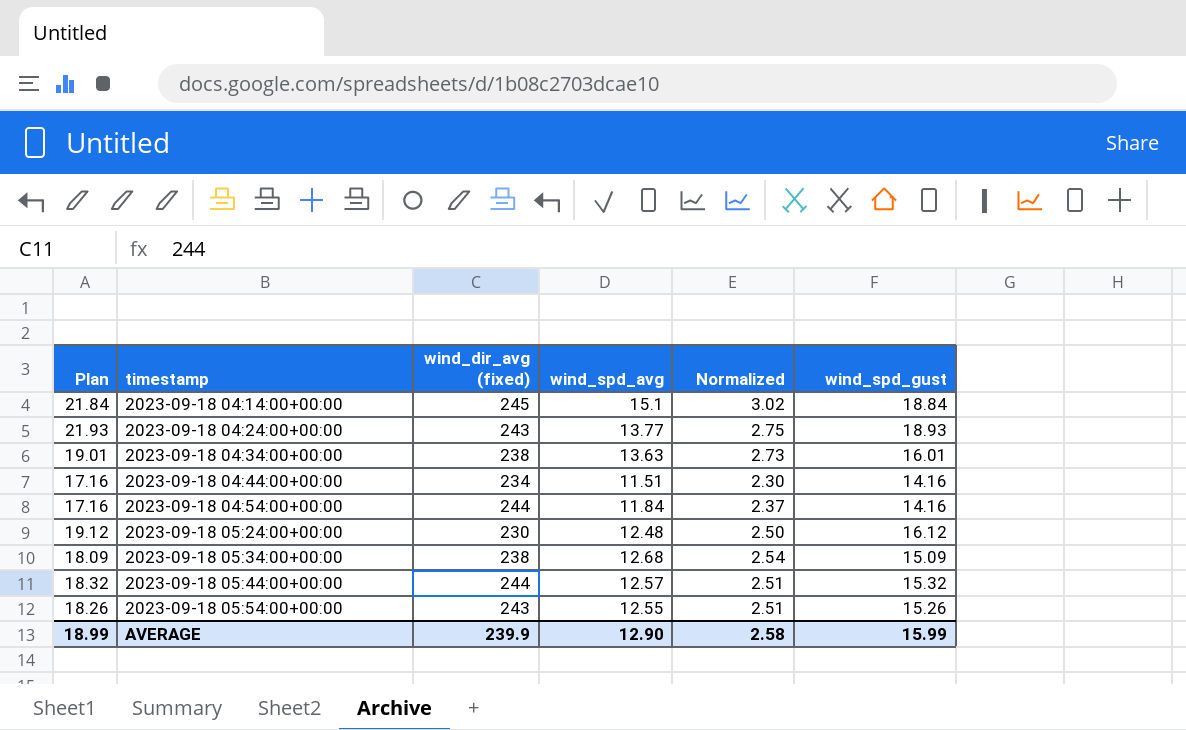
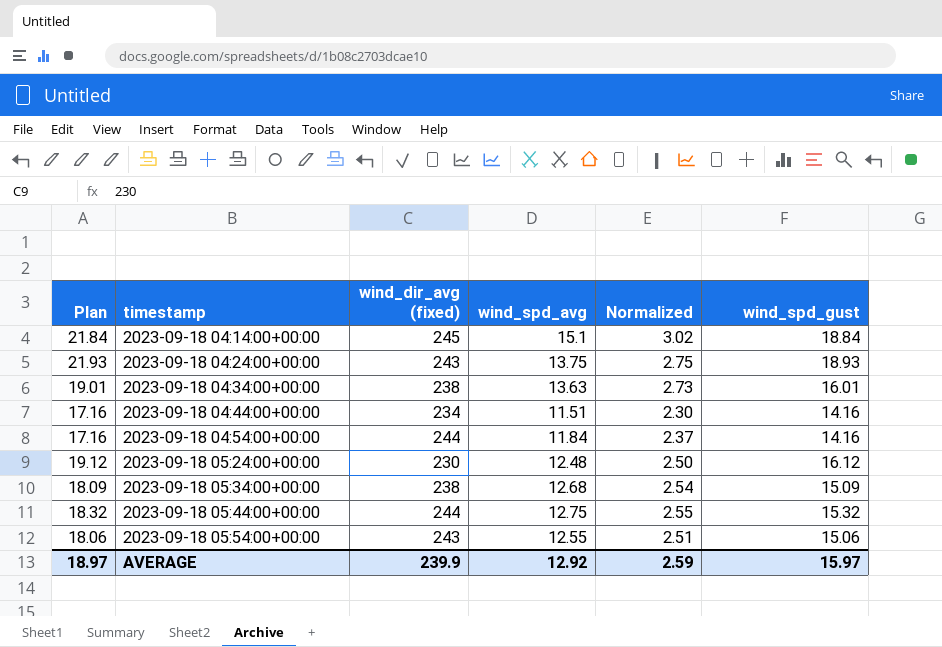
2023-09-18 04:24:00+00:00 | wind_spd_avg: 13.77 -> 13.75
2023-09-18 05:44:00+00:00 | wind_spd_avg: 12.57 -> 12.75
2023-09-18 05:44:00+00:00 | Normalized: 2.51 -> 2.55
2023-09-18 05:54:00+00:00 | Plan: 18.26 -> 18.06
2023-09-18 05:54:00+00:00 | wind_spd_gust: 15.26 -> 15.06
AVERAGE | Plan: 18.99 -> 18.97
AVERAGE | wind_spd_avg: 12.90 -> 12.92
AVERAGE | Normalized: 2.58 -> 2.59
AVERAGE | wind_spd_gust: 15.99 -> 15.97

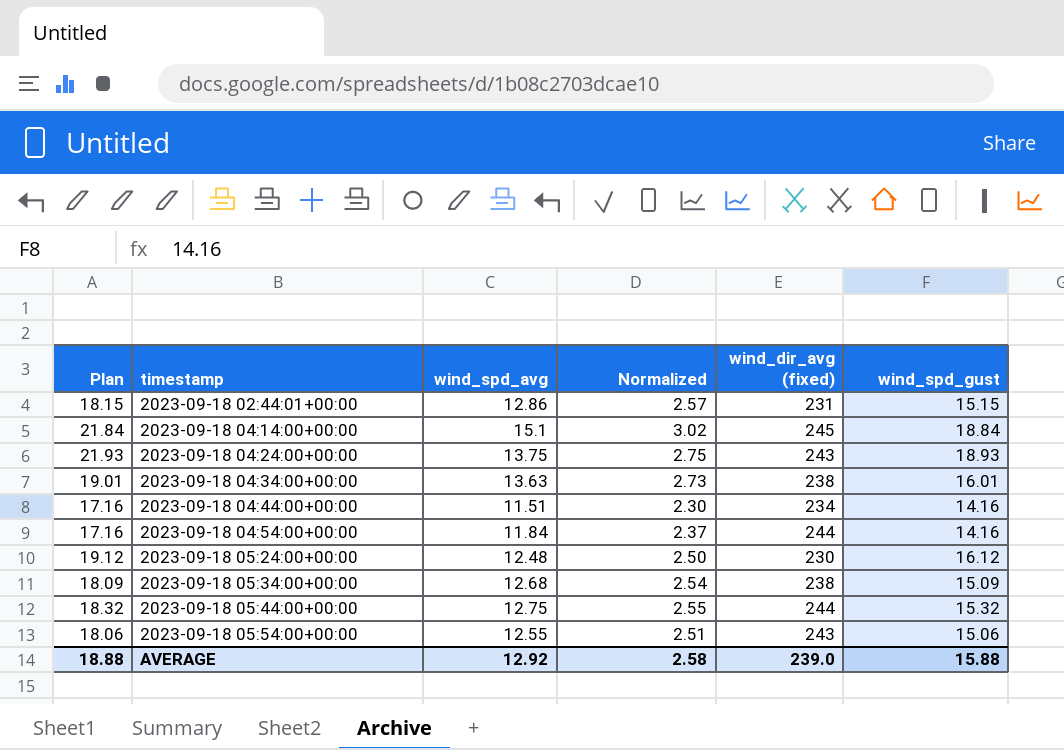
column wind_dir_avg (fixed) | position: 3 -> 5
row 2023-09-18 02:44:01+00:00: none -> 18.15 | 12.86 | 2.57 | 231 | 15.15
AVERAGE | Plan: 18.97 -> 18.88
AVERAGE | Normalized: 2.59 -> 2.58
AVERAGE | wind_dir_avg (fixed): 239.9 -> 239.0
AVERAGE | wind_spd_gust: 15.97 -> 15.88

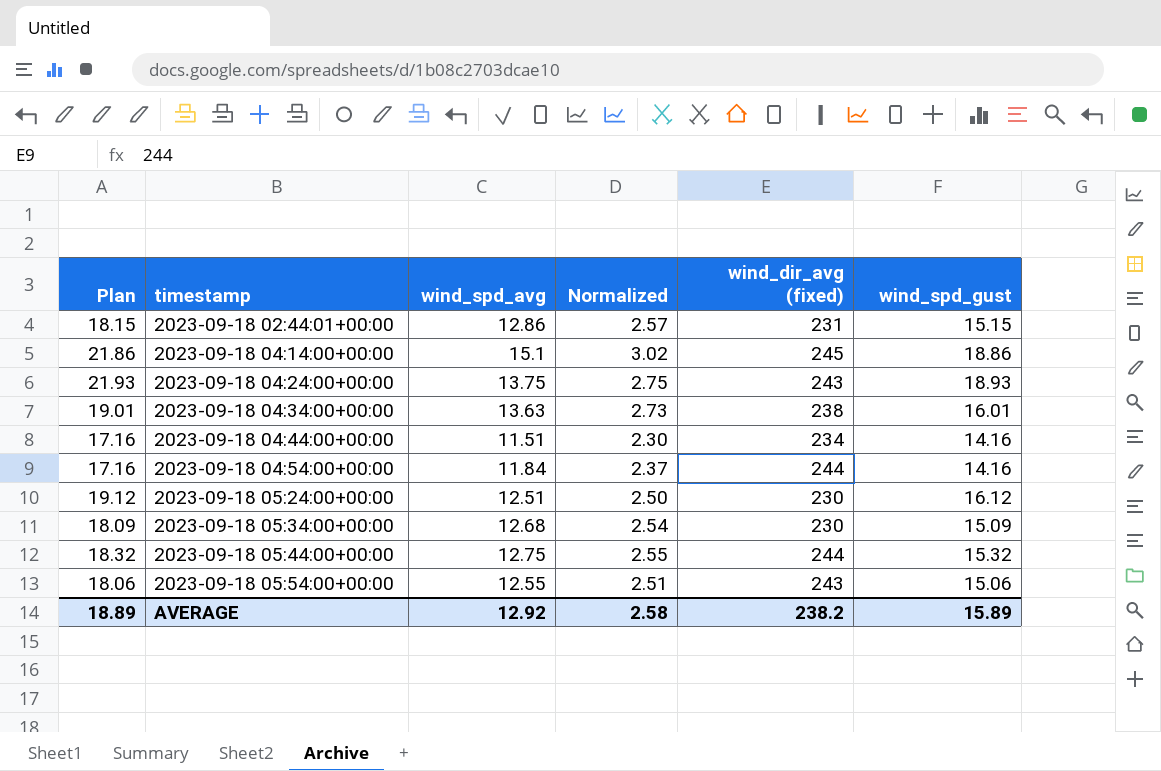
2023-09-18 04:14:00+00:00 | Plan: 21.84 -> 21.86
2023-09-18 04:14:00+00:00 | wind_spd_gust: 18.84 -> 18.86
2023-09-18 05:24:00+00:00 | wind_spd_avg: 12.48 -> 12.51
2023-09-18 05:34:00+00:00 | wind_dir_avg (fixed): 238 -> 230
AVERAGE | Plan: 18.88 -> 18.89
AVERAGE | wind_dir_avg (fixed): 239.0 -> 238.2
AVERAGE | wind_spd_gust: 15.88 -> 15.89

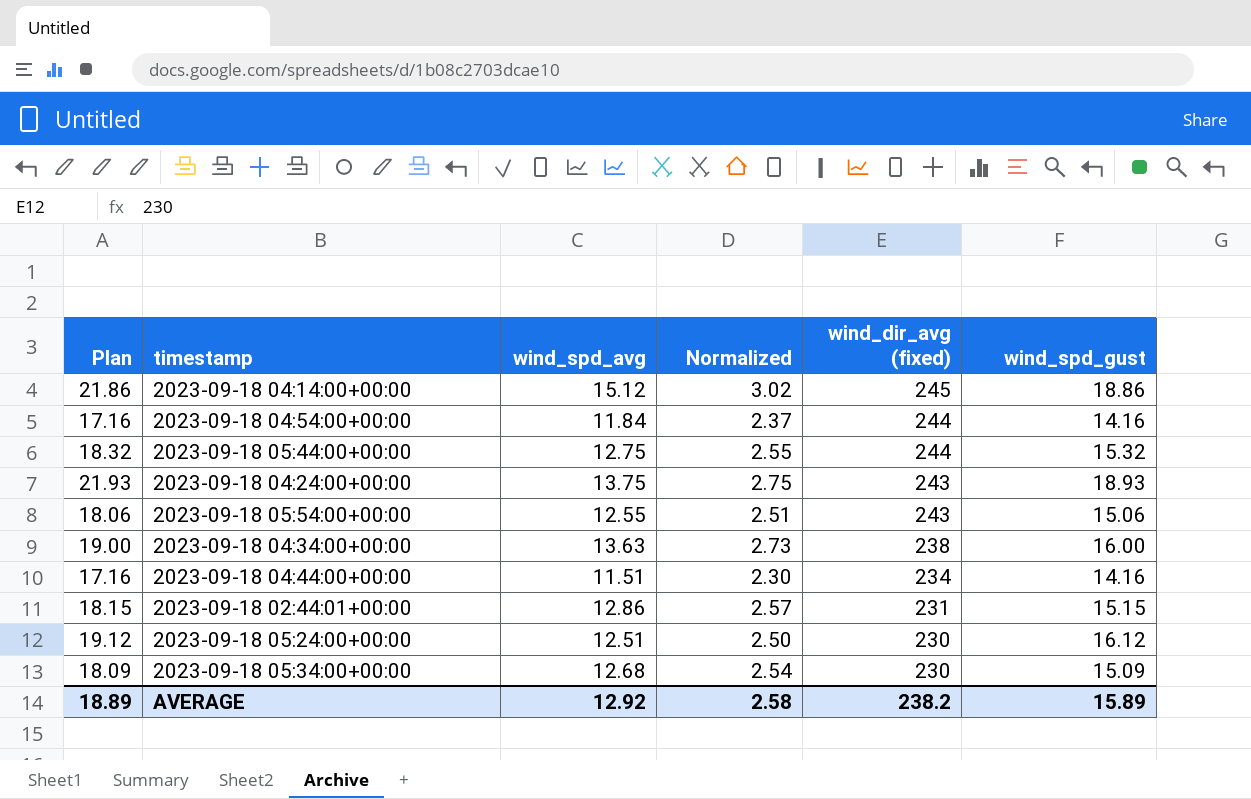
row order: timestamp ascending -> wind_dir_avg (fixed) descending
2023-09-18 04:14:00+00:00 | wind_spd_avg: 15.1 -> 15.12
2023-09-18 04:34:00+00:00 | Plan: 19.01 -> 19.00
2023-09-18 04:34:00+00:00 | wind_spd_gust: 16.01 -> 16.00

